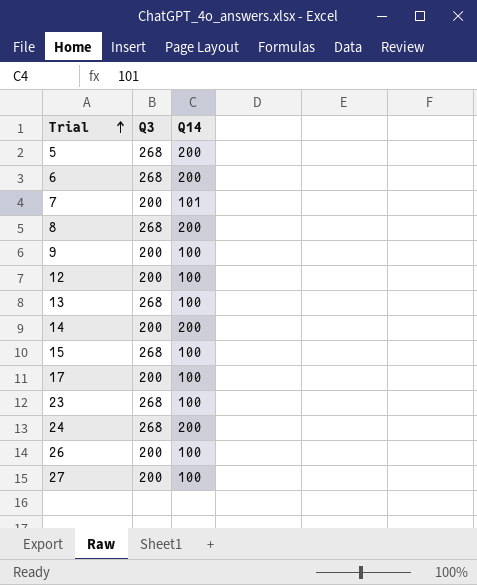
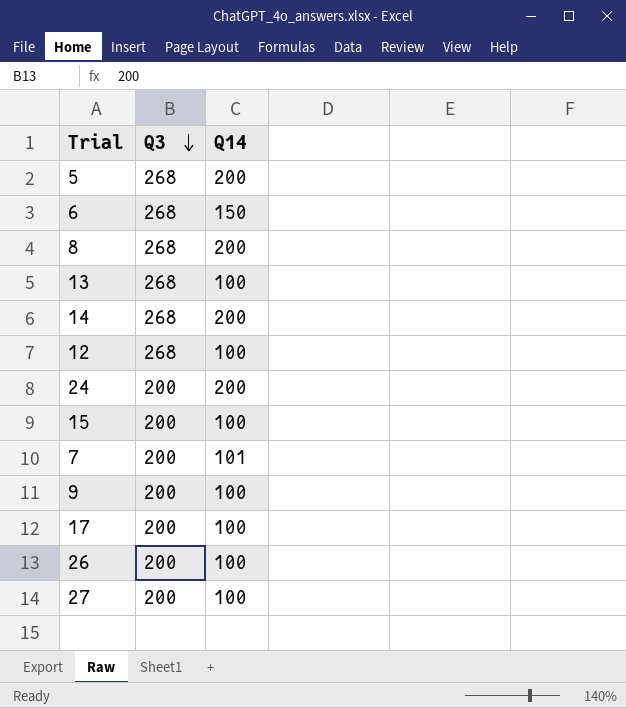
row order: Trial ascending -> Q3 descending
row 23: 268 | 100 -> none
6 | Q14: 200 -> 150
14 | Q3: 200 -> 268
12 | Q3: 200 -> 268
24 | Q3: 268 -> 200
15 | Q3: 268 -> 200

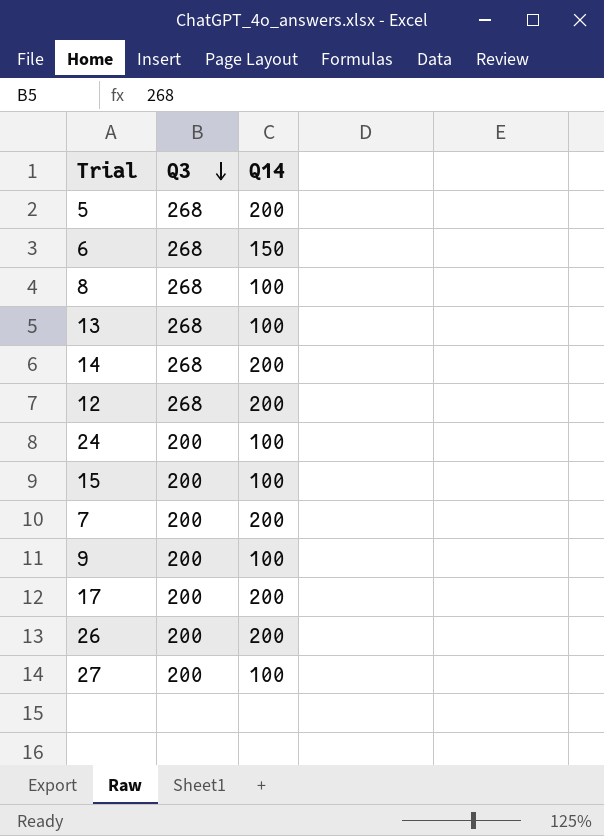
8 | Q14: 200 -> 100
12 | Q14: 100 -> 200
24 | Q14: 200 -> 100
7 | Q14: 101 -> 200
17 | Q14: 100 -> 200
26 | Q14: 100 -> 200

